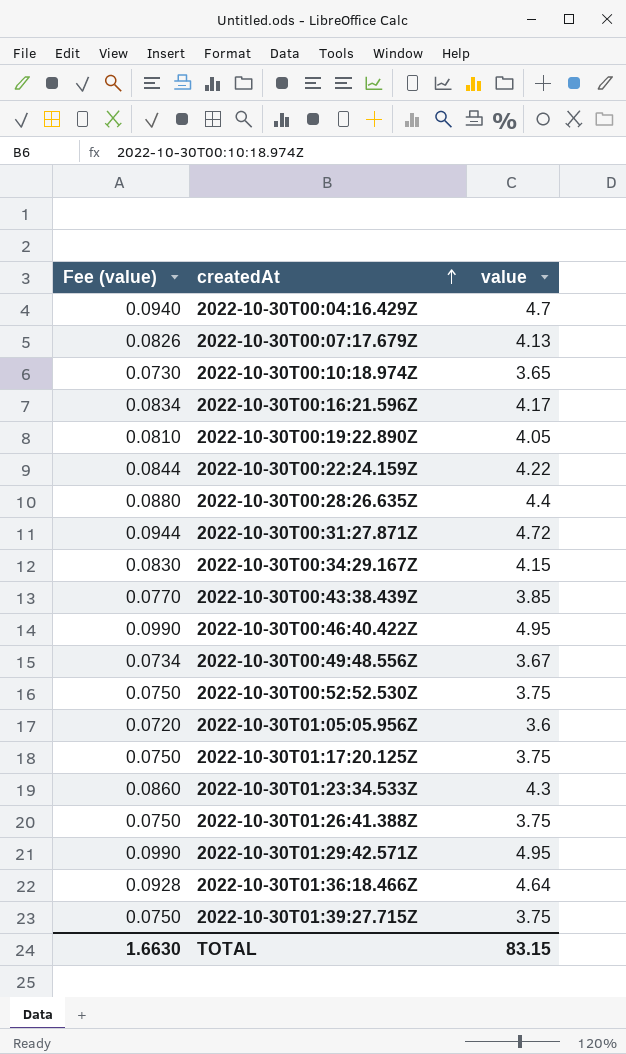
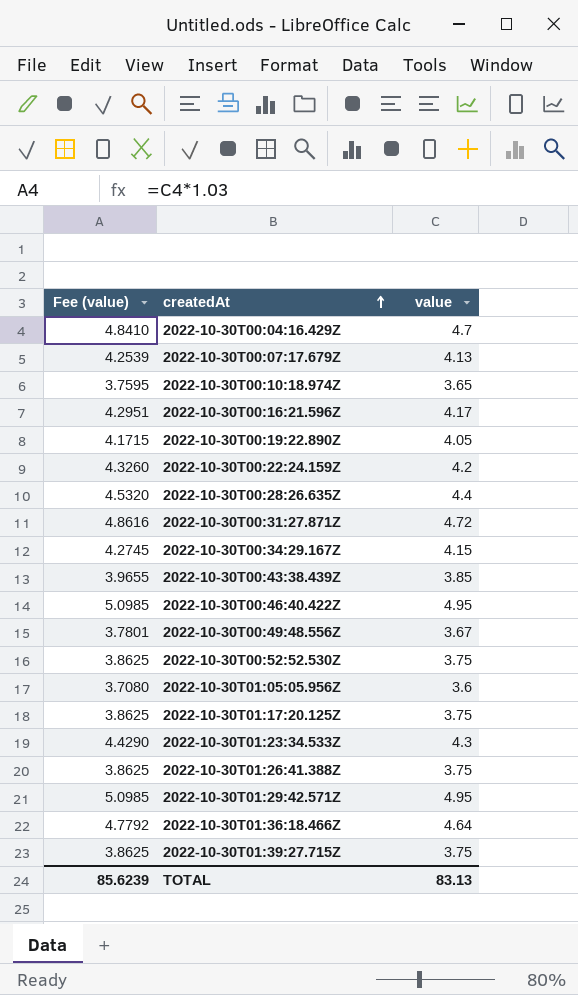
column Fee (value) | formula: [value] * 0.02 -> [value] * 1.03
2022-10-30T00:22:24.159Z | value: 4.22 -> 4.2
TOTAL | Fee (value): 1.6630 -> 85.6239
TOTAL | value: 83.15 -> 83.13

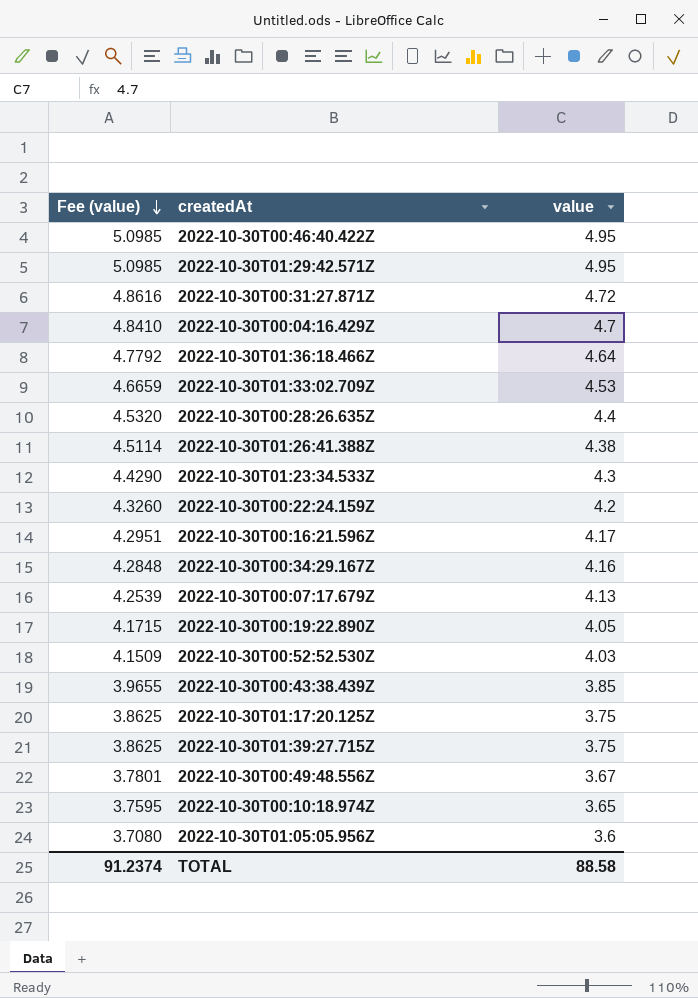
row order: createdAt ascending -> Fee (value) descending
row 2022-10-30T01:33:02.709Z: none -> 4.6659 | 4.53
2022-10-30T01:26:41.388Z | Fee (value): 3.8625 -> 4.5114
2022-10-30T01:26:41.388Z | value: 3.75 -> 4.38
2022-10-30T00:34:29.167Z | Fee (value): 4.2745 -> 4.2848
2022-10-30T00:34:29.167Z | value: 4.15 -> 4.16
2022-10-30T00:52:52.530Z | Fee (value): 3.8625 -> 4.1509
2022-10-30T00:52:52.530Z | value: 3.75 -> 4.03
TOTAL | Fee (value): 85.6239 -> 91.2374
TOTAL | value: 83.13 -> 88.58

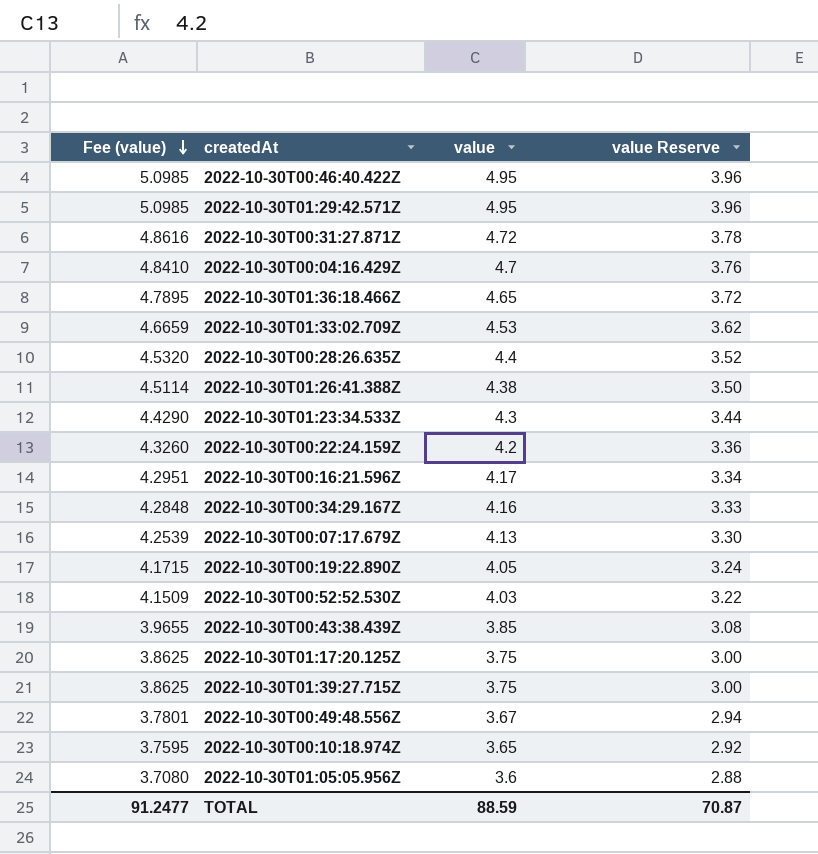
column value Reserve | formula: none -> [value] * 0.8
2022-10-30T01:36:18.466Z | Fee (value): 4.7792 -> 4.7895
2022-10-30T01:36:18.466Z | value: 4.64 -> 4.65
TOTAL | Fee (value): 91.2374 -> 91.2477
TOTAL | value: 88.58 -> 88.59

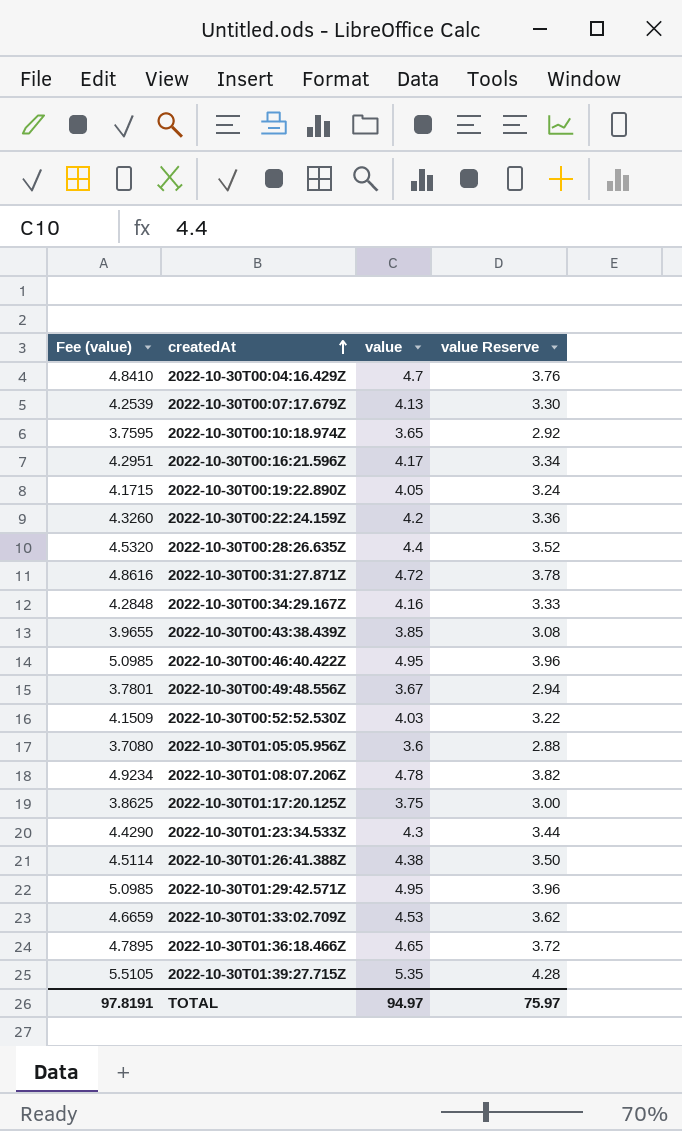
row order: Fee (value) descending -> createdAt ascending
row 2022-10-30T01:08:07.206Z: none -> 4.9234 | 4.78 | 3.82
2022-10-30T01:39:27.715Z | Fee (value): 3.8625 -> 5.5105
2022-10-30T01:39:27.715Z | value: 3.75 -> 5.35
2022-10-30T01:39:27.715Z | value Reserve: 3.00 -> 4.28
TOTAL | Fee (value): 91.2477 -> 97.8191
TOTAL | value: 88.59 -> 94.97
TOTAL | value Reserve: 70.87 -> 75.97

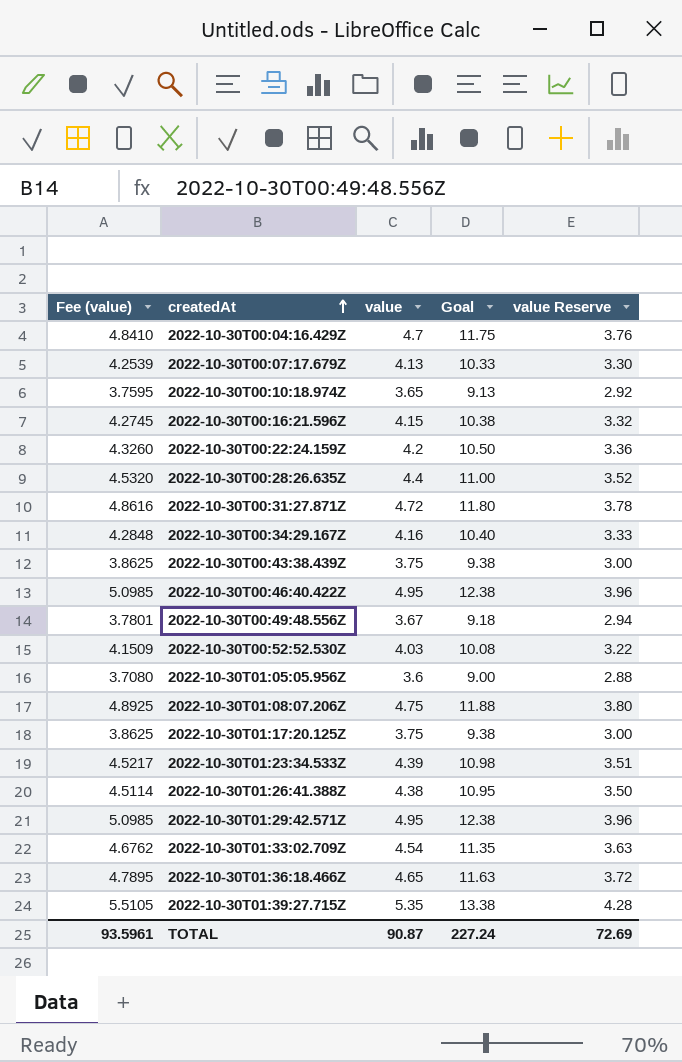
column Goal | formula: none -> [value] * 2.5
row 2022-10-30T00:19:22.890Z: 4.1715 | 4.05 | 3.24 -> none
2022-10-30T00:16:21.596Z | Fee (value): 4.2951 -> 4.2745
2022-10-30T00:16:21.596Z | value: 4.17 -> 4.15
2022-10-30T00:16:21.596Z | value Reserve: 3.34 -> 3.32
2022-10-30T00:43:38.439Z | Fee (value): 3.9655 -> 3.8625
2022-10-30T00:43:38.439Z | value: 3.85 -> 3.75
2022-10-30T00:43:38.439Z | value Reserve: 3.08 -> 3.00
2022-10-30T01:08:07.206Z | Fee (value): 4.9234 -> 4.8925
2022-10-30T01:08:07.206Z | value: 4.78 -> 4.75
2022-10-30T01:08:07.206Z | value Reserve: 3.82 -> 3.80
2022-10-30T01:23:34.533Z | Fee (value): 4.4290 -> 4.5217
2022-10-30T01:23:34.533Z | value: 4.3 -> 4.39
2022-10-30T01:23:34.533Z | value Reserve: 3.44 -> 3.51
2022-10-30T01:33:02.709Z | Fee (value): 4.6659 -> 4.6762
2022-10-30T01:33:02.709Z | value: 4.53 -> 4.54
2022-10-30T01:33:02.709Z | value Reserve: 3.62 -> 3.63
TOTAL | Fee (value): 97.8191 -> 93.5961
TOTAL | value: 94.97 -> 90.87
TOTAL | value Reserve: 75.97 -> 72.69

